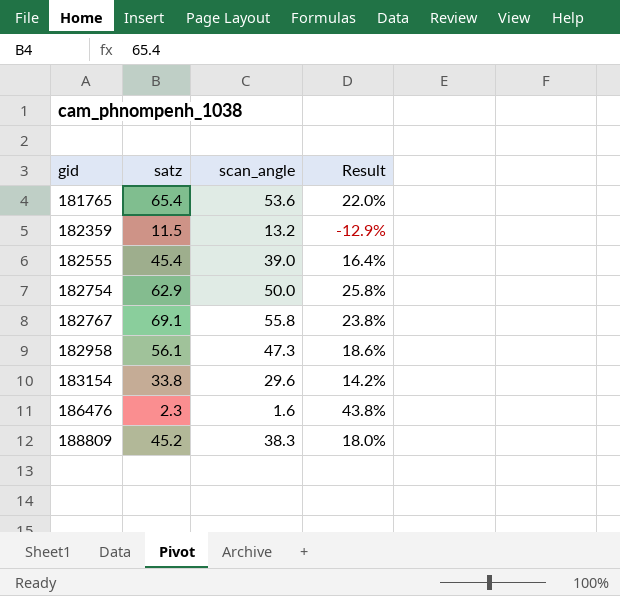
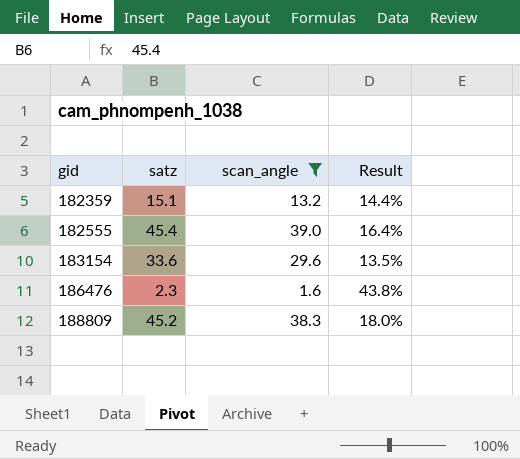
filter: none -> scan_angle <= 39.0
182359 | satz: 11.5 -> 15.1
182359 | Result: -12.9% -> 14.4%
183154 | satz: 33.8 -> 33.6
183154 | Result: 14.2% -> 13.5%

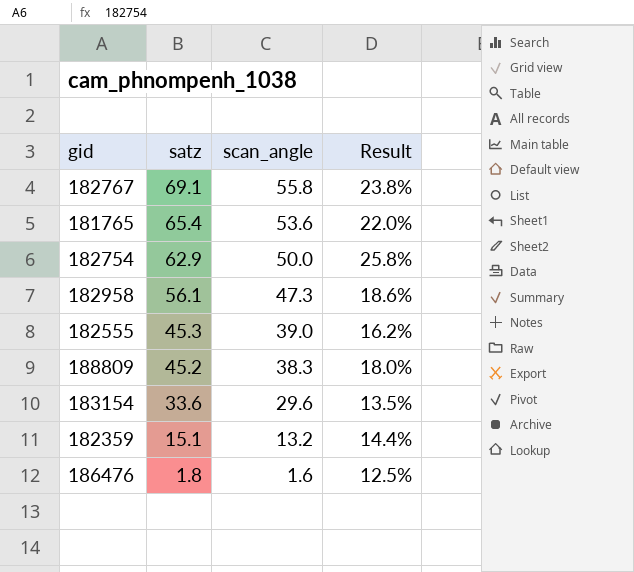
filter: scan_angle <= 39.0 -> none
row order: gid ascending -> satz descending
182555 | satz: 45.4 -> 45.3
182555 | Result: 16.4% -> 16.2%
186476 | satz: 2.3 -> 1.8
186476 | Result: 43.8% -> 12.5%

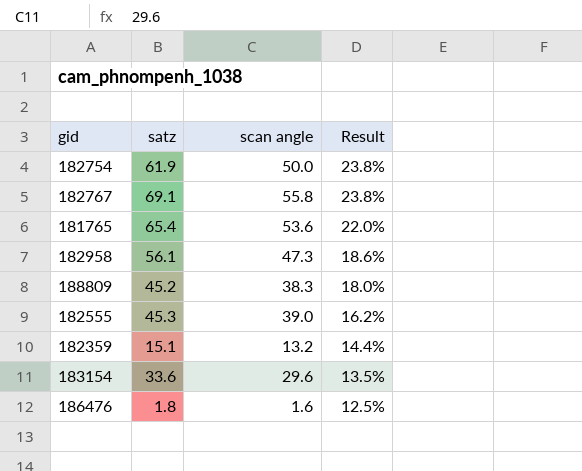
row order: satz descending -> Result descending
column name: scan_angle -> scan angle
182754 | satz: 62.9 -> 61.9
182754 | Result: 25.8% -> 23.8%

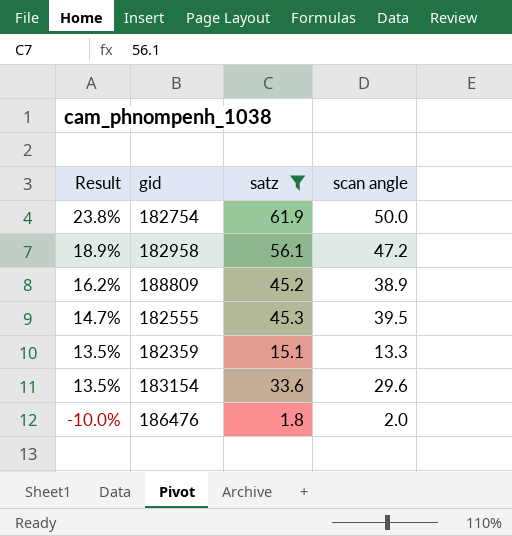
filter: none -> satz <= 61.9
column Result | position: 4 -> 1
182958 | Result: 18.6% -> 18.9%
182958 | scan angle: 47.3 -> 47.2
188809 | Result: 18.0% -> 16.2%
188809 | scan angle: 38.3 -> 38.9
182555 | Result: 16.2% -> 14.7%
182555 | scan angle: 39.0 -> 39.5
182359 | Result: 14.4% -> 13.5%
182359 | scan angle: 13.2 -> 13.3
186476 | Result: 12.5% -> -10.0%
186476 | scan angle: 1.6 -> 2.0

